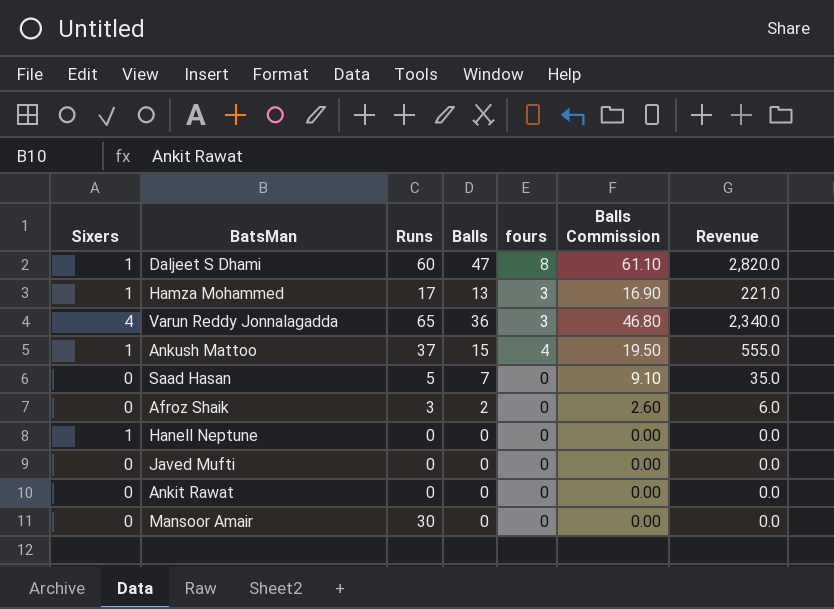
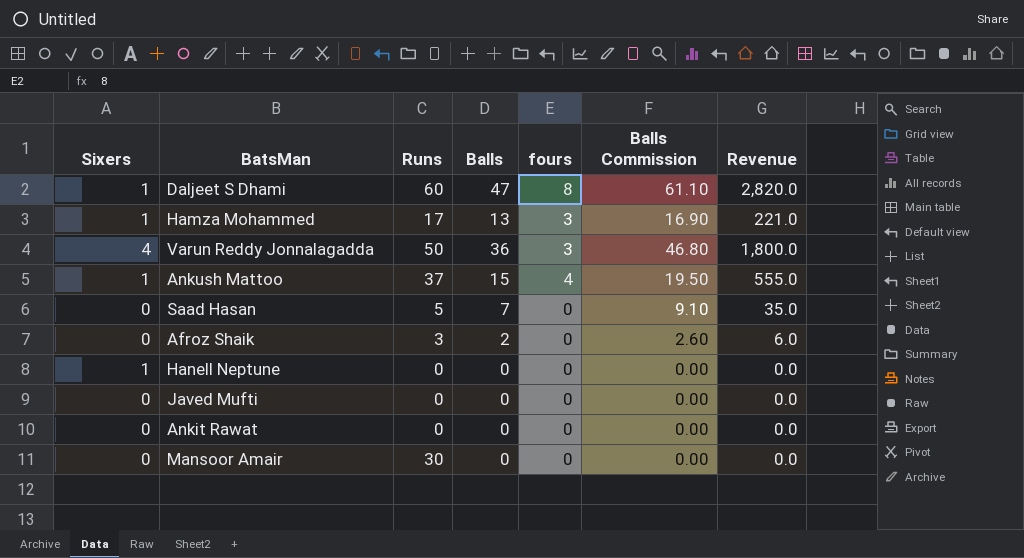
Varun Reddy Jonnalagadda | Runs: 65 -> 50
Varun Reddy Jonnalagadda | Revenue: 2,340.0 -> 1,800.0

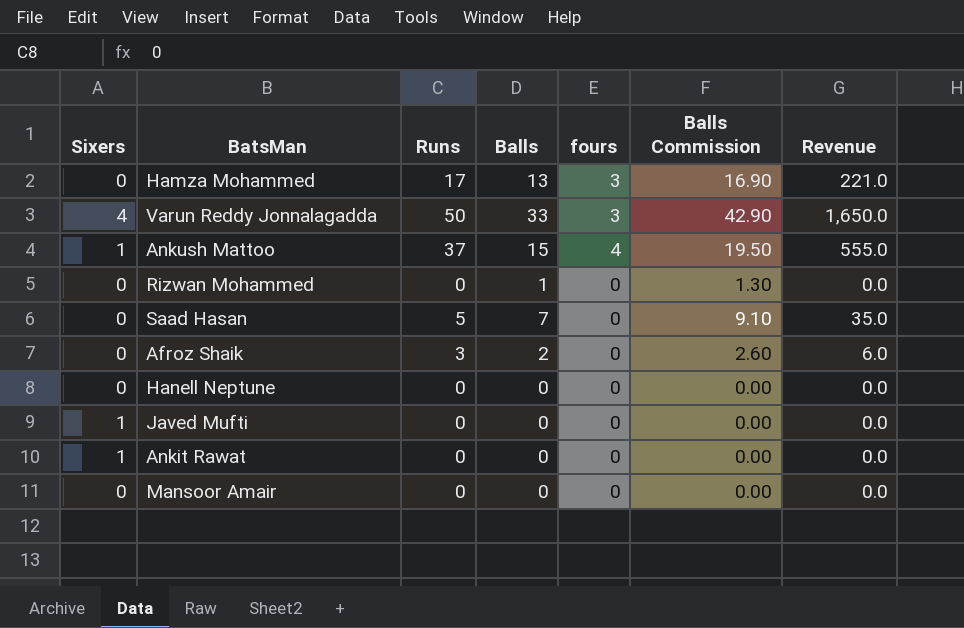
row Daljeet S Dhami: 1 | 60 | 47 | 8 | 61.10 | 2,820.0 -> none
Hamza Mohammed | Sixers: 1 -> 0
Varun Reddy Jonnalagadda | Balls: 36 -> 33
Varun Reddy Jonnalagadda | Balls Commission: 46.80 -> 42.90
Varun Reddy Jonnalagadda | Revenue: 1,800.0 -> 1,650.0
row Rizwan Mohammed: none -> 0 | 0 | 1 | 0 | 1.30 | 0.0
Hanell Neptune | Sixers: 1 -> 0
Javed Mufti | Sixers: 0 -> 1
Ankit Rawat | Sixers: 0 -> 1
Mansoor Amair | Runs: 30 -> 0

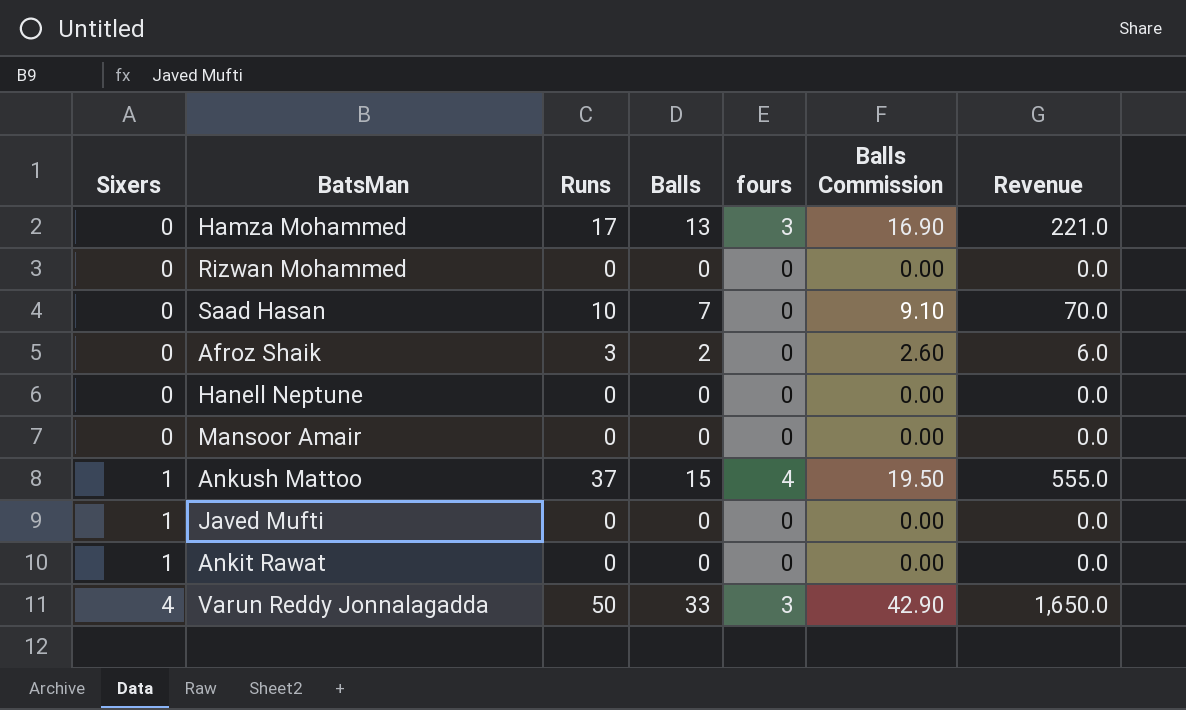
row order: none -> Sixers ascending
Rizwan Mohammed | Balls: 1 -> 0
Rizwan Mohammed | Balls Commission: 1.30 -> 0.00
Saad Hasan | Runs: 5 -> 10
Saad Hasan | Revenue: 35.0 -> 70.0

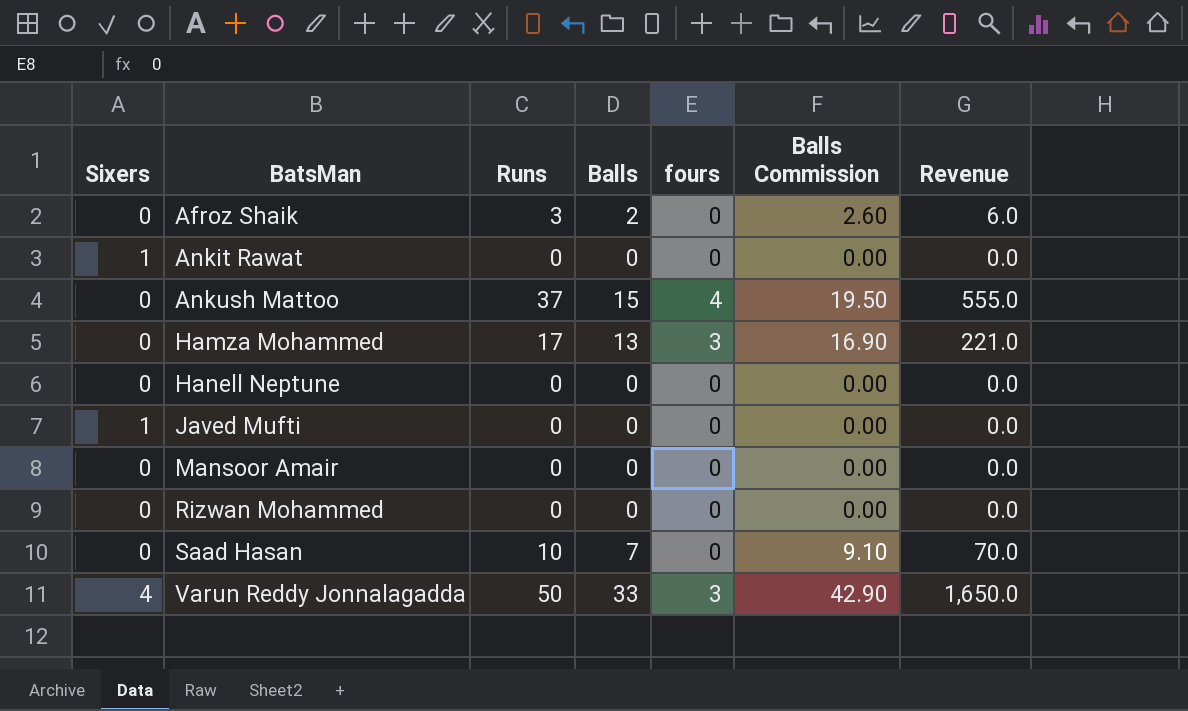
row order: Sixers ascending -> BatsMan ascending
Ankush Mattoo | Sixers: 1 -> 0

